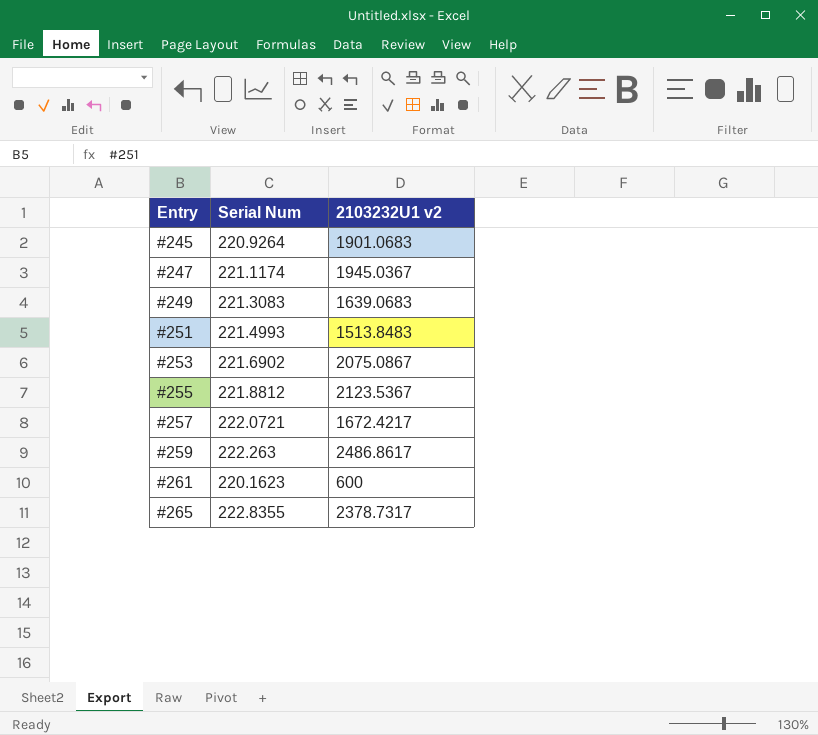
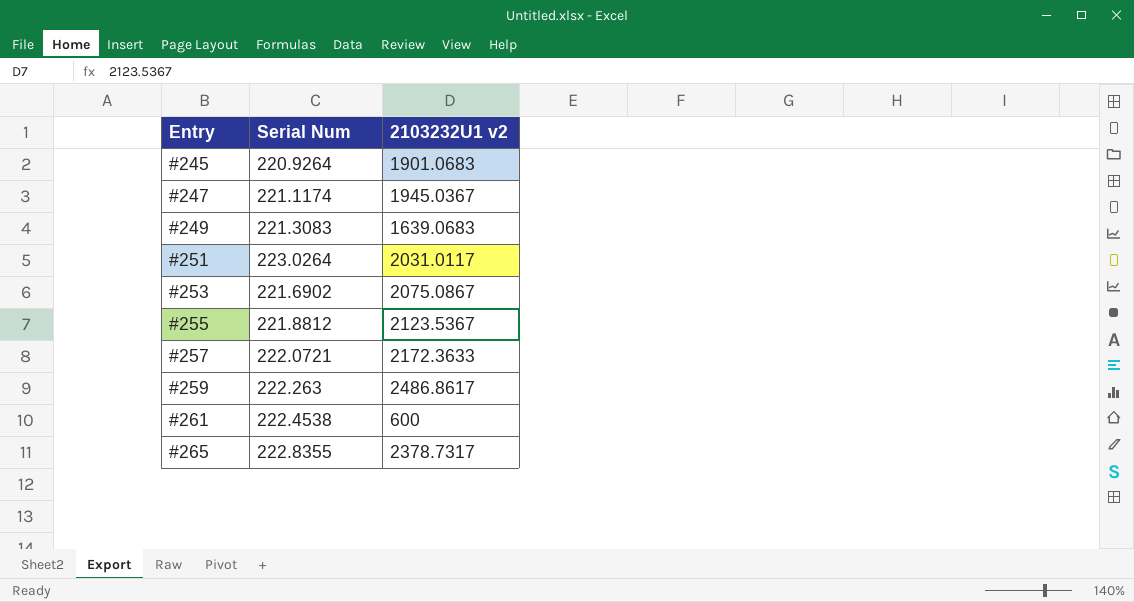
#251 | Serial Num: 221.4993 -> 223.0264
#251 | 2103232U1 v2: 1513.8483 -> 2031.0117
#257 | 2103232U1 v2: 1672.4217 -> 2172.3633
#261 | Serial Num: 220.1623 -> 222.4538

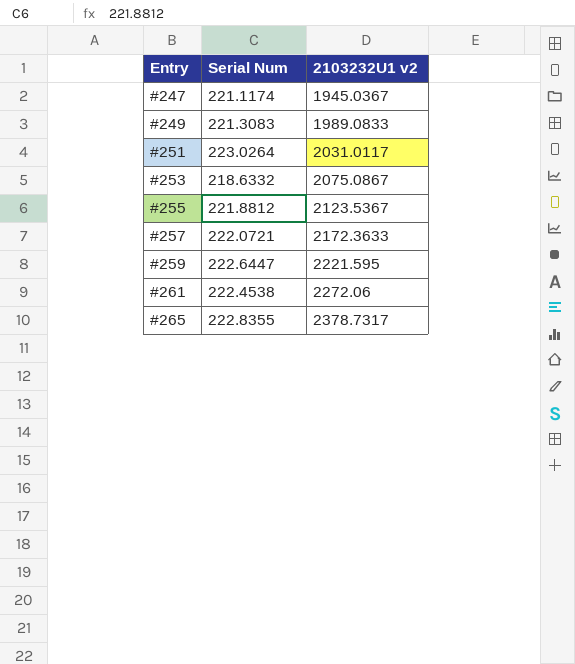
row #245: 220.9264 | 1901.0683 -> none
#249 | 2103232U1 v2: 1639.0683 -> 1989.0833
#253 | Serial Num: 221.6902 -> 218.6332
#259 | Serial Num: 222.263 -> 222.6447
#259 | 2103232U1 v2: 2486.8617 -> 2221.595
#261 | 2103232U1 v2: 600 -> 2272.06

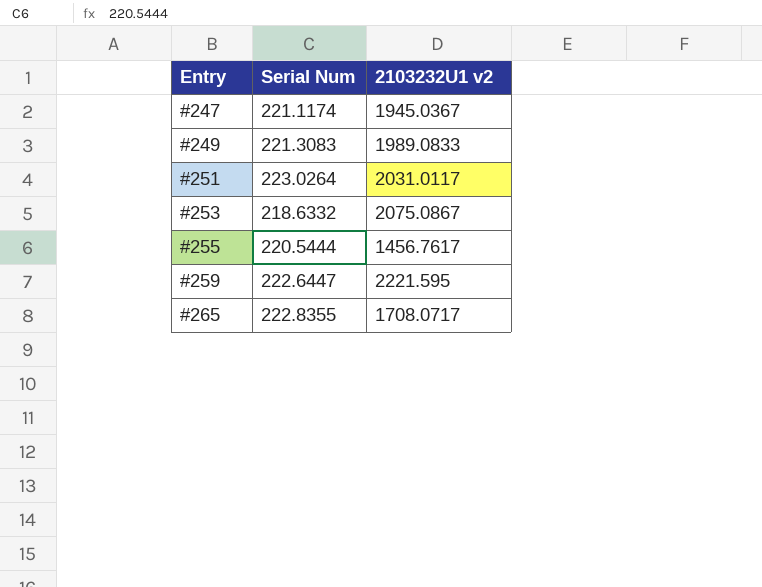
row #257: 222.0721 | 2172.3633 -> none
row #261: 222.4538 | 2272.06 -> none
#255 | Serial Num: 221.8812 -> 220.5444
#255 | 2103232U1 v2: 2123.5367 -> 1456.7617
#265 | 2103232U1 v2: 2378.7317 -> 1708.0717

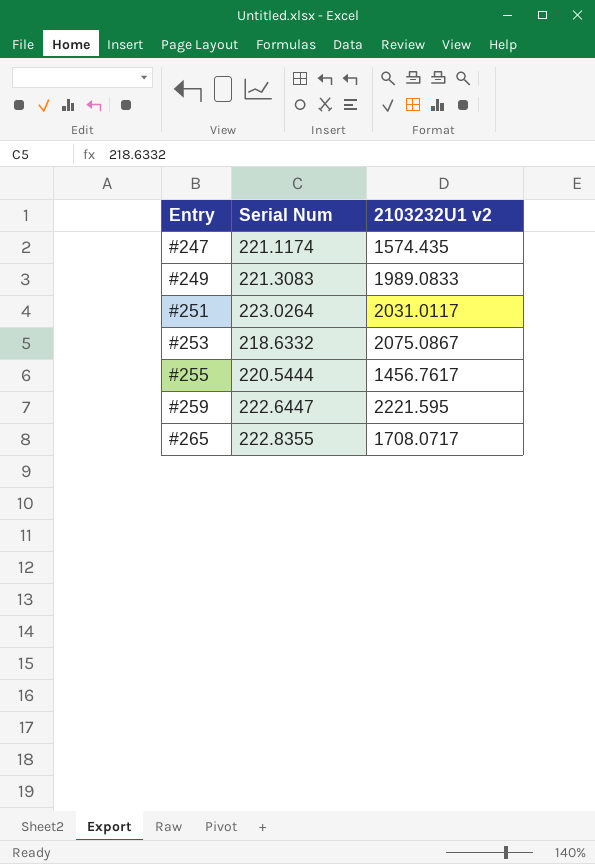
#247 | 2103232U1 v2: 1945.0367 -> 1574.435

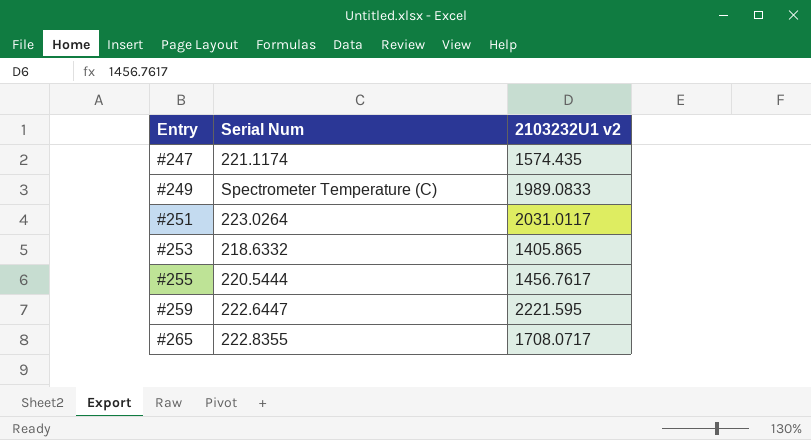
#249 | Serial Num: 221.3083 -> Spectrometer Temperature (C)
#253 | 2103232U1 v2: 2075.0867 -> 1405.865

